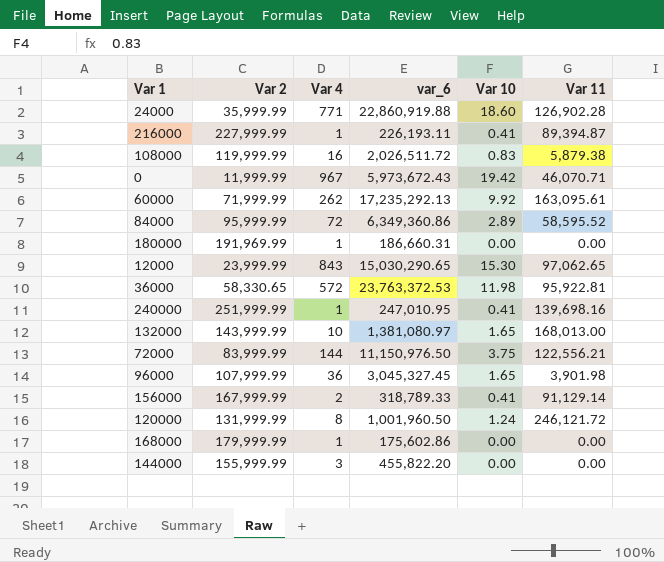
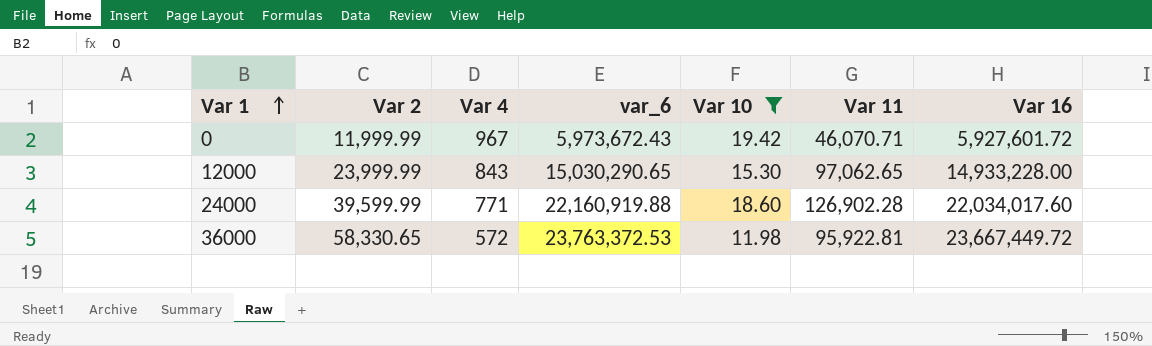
filter: none -> Var 10 >= 11.98
row order: none -> Var 1 ascending
column Var 16 | formula: none -> [var_6] - [Var 11]
24000 | Var 2: 35,999.99 -> 39,599.99
24000 | var_6: 22,860,919.88 -> 22,160,919.88

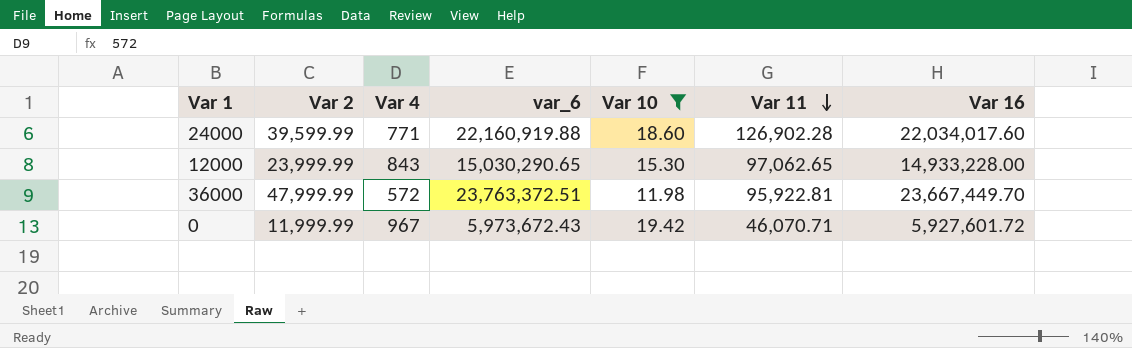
row order: Var 1 ascending -> Var 11 descending
36000 | Var 2: 58,330.65 -> 47,999.99
36000 | var_6: 23,763,372.53 -> 23,763,372.51
36000 | Var 16: 23,667,449.72 -> 23,667,449.70

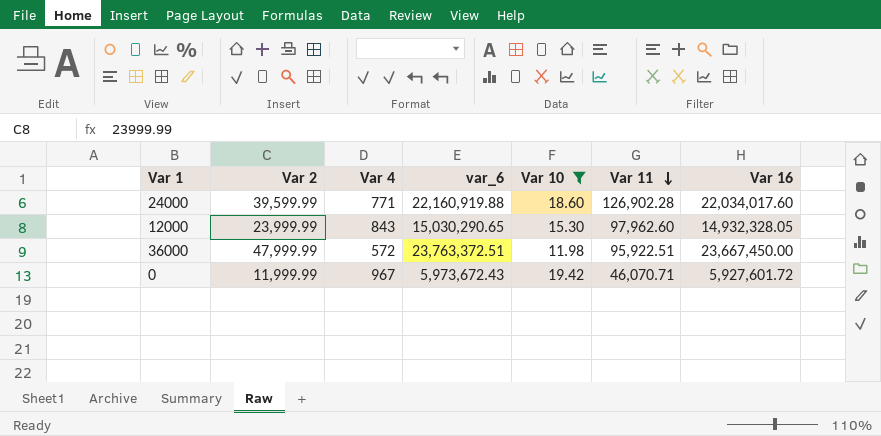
12000 | Var 11: 97,062.65 -> 97,962.60
12000 | Var 16: 14,933,228.00 -> 14,932,328.05
36000 | Var 11: 95,922.81 -> 95,922.51
36000 | Var 16: 23,667,449.70 -> 23,667,450.00

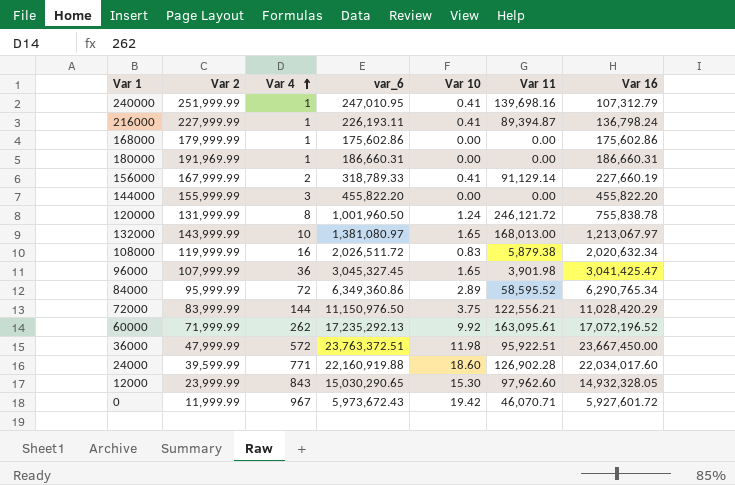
filter: Var 10 >= 11.98 -> none
row order: Var 11 descending -> Var 4 ascending

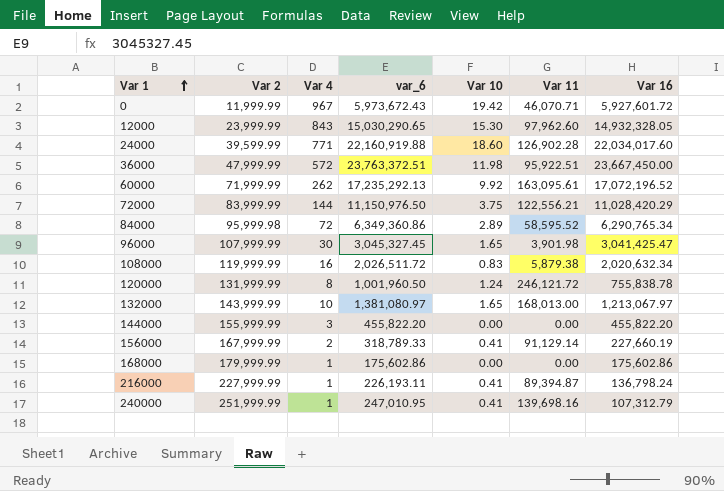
row order: Var 4 ascending -> Var 1 ascending
row 180000: 191,969.99 | 1 | 186,660.31 | 0.00 | 0.00 | 186,660.31 -> none
84000 | Var 2: 95,999.99 -> 95,999.98
96000 | Var 4: 36 -> 30

